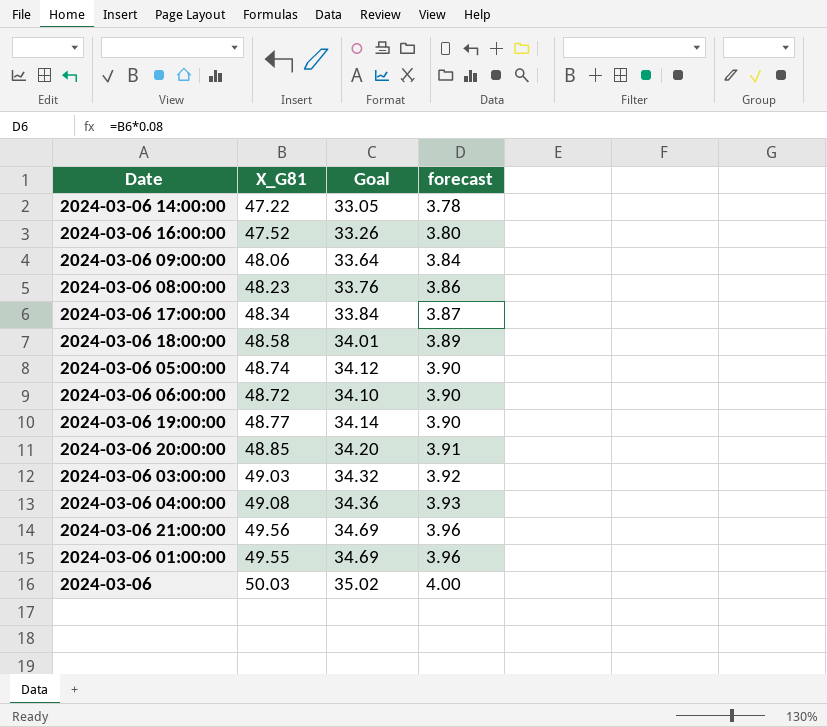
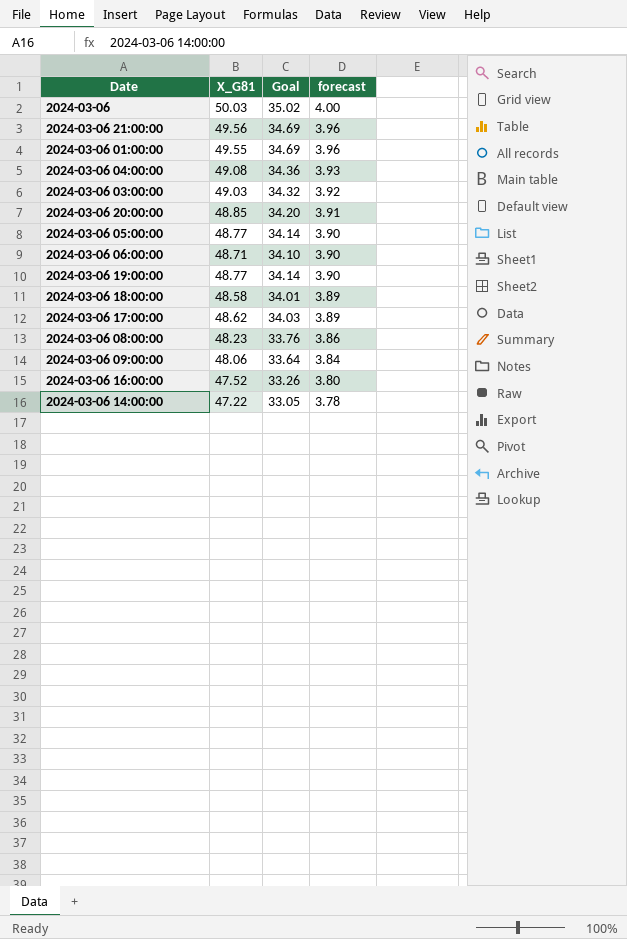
row order: forecast ascending -> forecast descending
2024-03-06 05:00:00 | X_G81: 48.74 -> 48.77
2024-03-06 05:00:00 | Goal: 34.12 -> 34.14
2024-03-06 06:00:00 | X_G81: 48.72 -> 48.71
2024-03-06 17:00:00 | X_G81: 48.34 -> 48.62
2024-03-06 17:00:00 | Goal: 33.84 -> 34.03
2024-03-06 17:00:00 | forecast: 3.87 -> 3.89

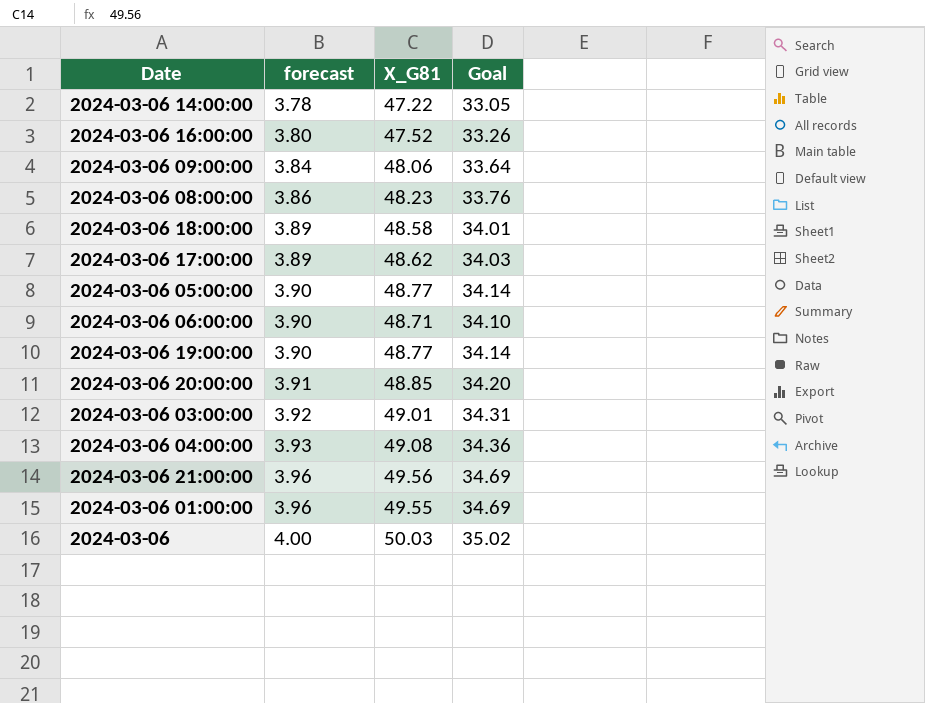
row order: forecast descending -> forecast ascending
column forecast | position: 4 -> 2
2024-03-06 03:00:00 | X_G81: 49.03 -> 49.01
2024-03-06 03:00:00 | Goal: 34.32 -> 34.31

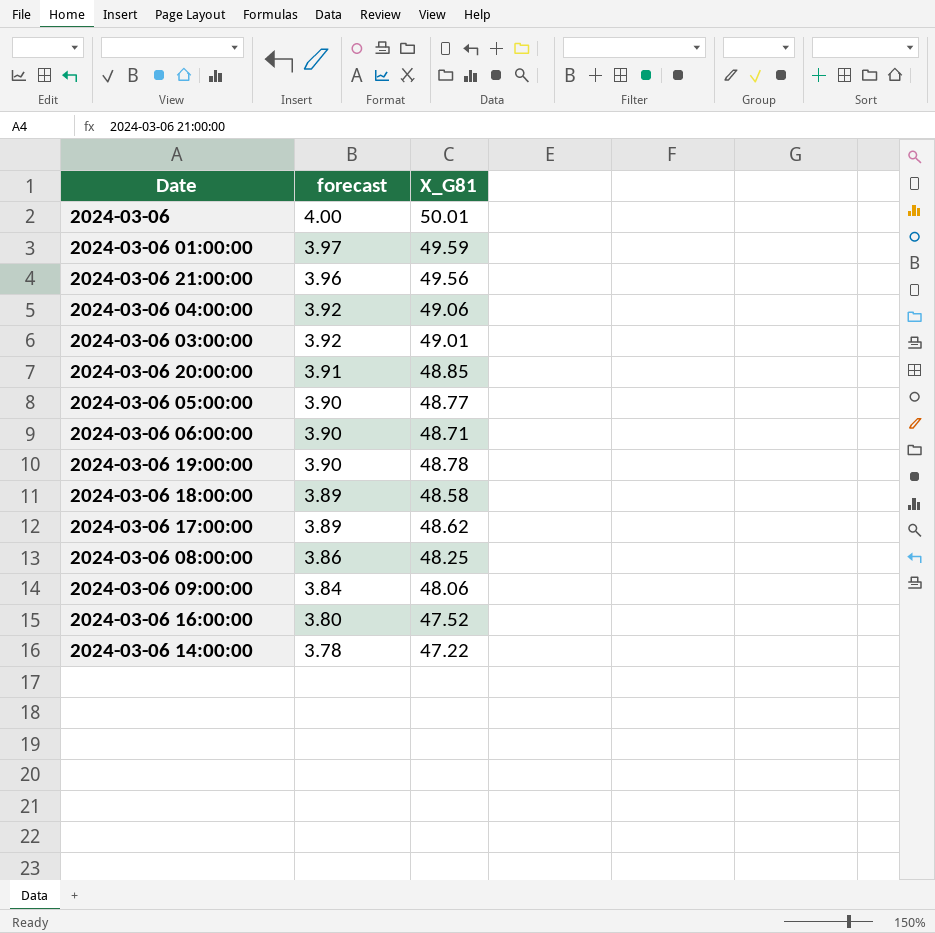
row order: forecast ascending -> forecast descending
column Goal | formula: [X_G81] * 0.7 -> none
2024-03-06 | X_G81: 50.03 -> 50.01
2024-03-06 01:00:00 | forecast: 3.96 -> 3.97
2024-03-06 01:00:00 | X_G81: 49.55 -> 49.59
2024-03-06 04:00:00 | forecast: 3.93 -> 3.92
2024-03-06 04:00:00 | X_G81: 49.08 -> 49.06
2024-03-06 19:00:00 | X_G81: 48.77 -> 48.78
2024-03-06 08:00:00 | X_G81: 48.23 -> 48.25

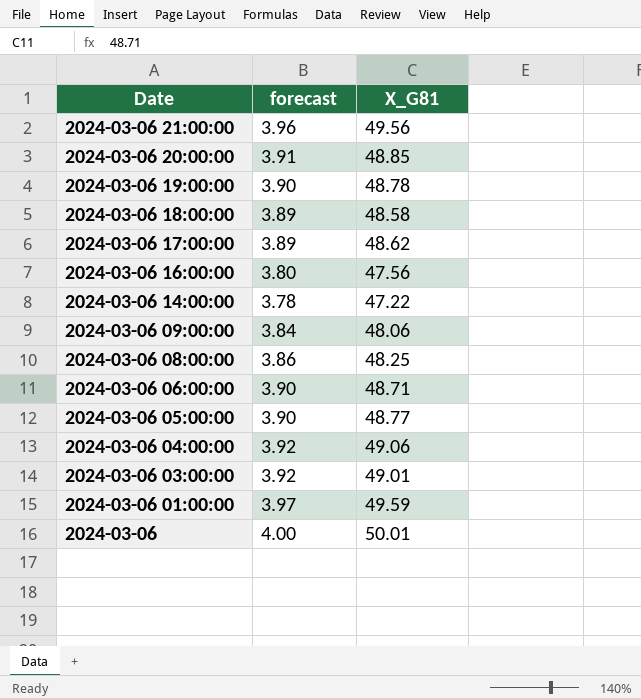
row order: forecast descending -> Date descending
2024-03-06 16:00:00 | X_G81: 47.52 -> 47.56

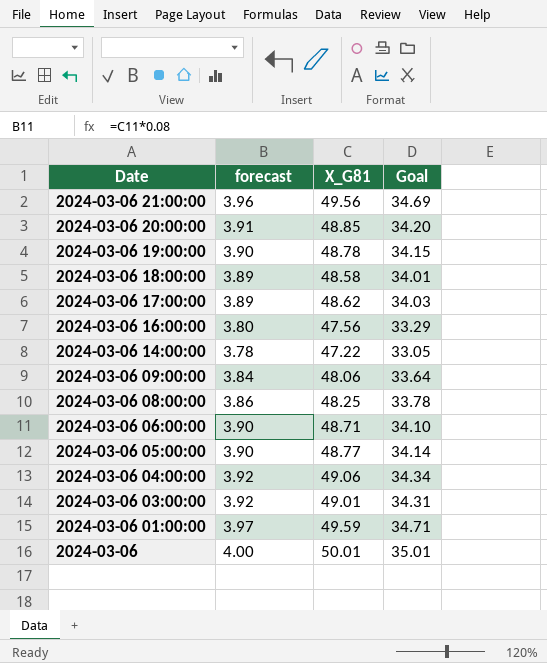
column Goal | formula: none -> [X_G81] * 0.7

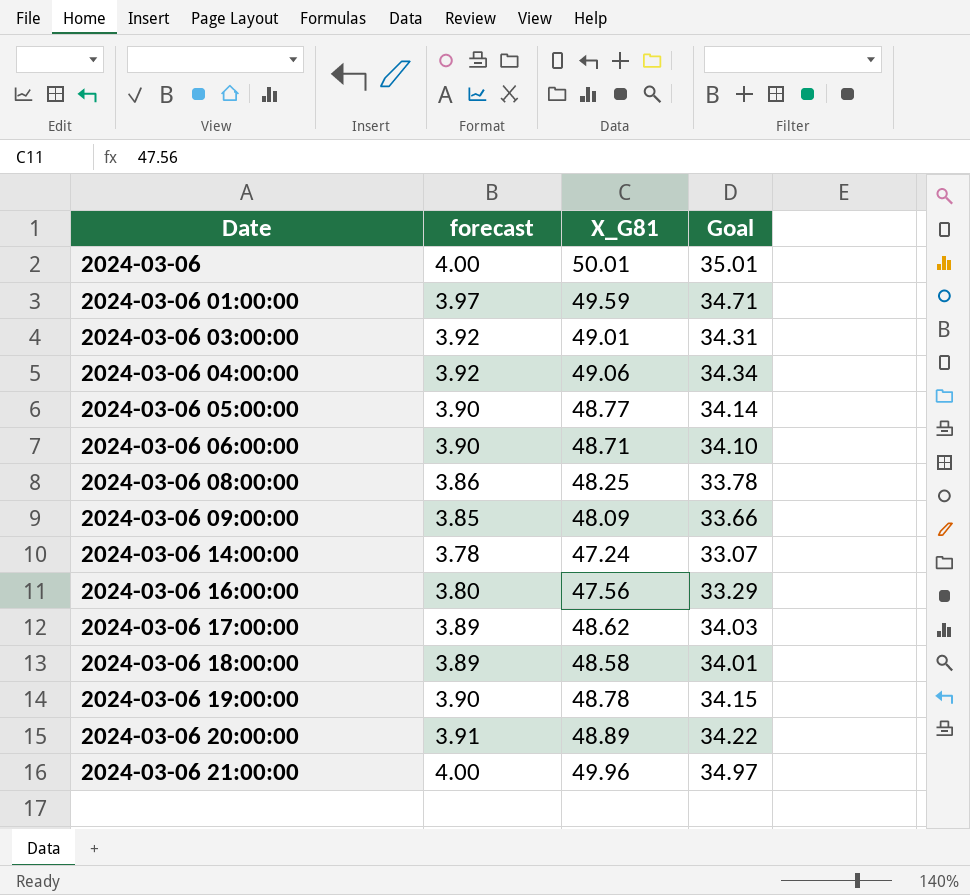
row order: Date descending -> Date ascending
2024-03-06 09:00:00 | forecast: 3.84 -> 3.85
2024-03-06 09:00:00 | X_G81: 48.06 -> 48.09
2024-03-06 09:00:00 | Goal: 33.64 -> 33.66
2024-03-06 14:00:00 | X_G81: 47.22 -> 47.24
2024-03-06 14:00:00 | Goal: 33.05 -> 33.07
2024-03-06 20:00:00 | X_G81: 48.85 -> 48.89
2024-03-06 20:00:00 | Goal: 34.20 -> 34.22
2024-03-06 21:00:00 | forecast: 3.96 -> 4.00
2024-03-06 21:00:00 | X_G81: 49.56 -> 49.96
2024-03-06 21:00:00 | Goal: 34.69 -> 34.97

